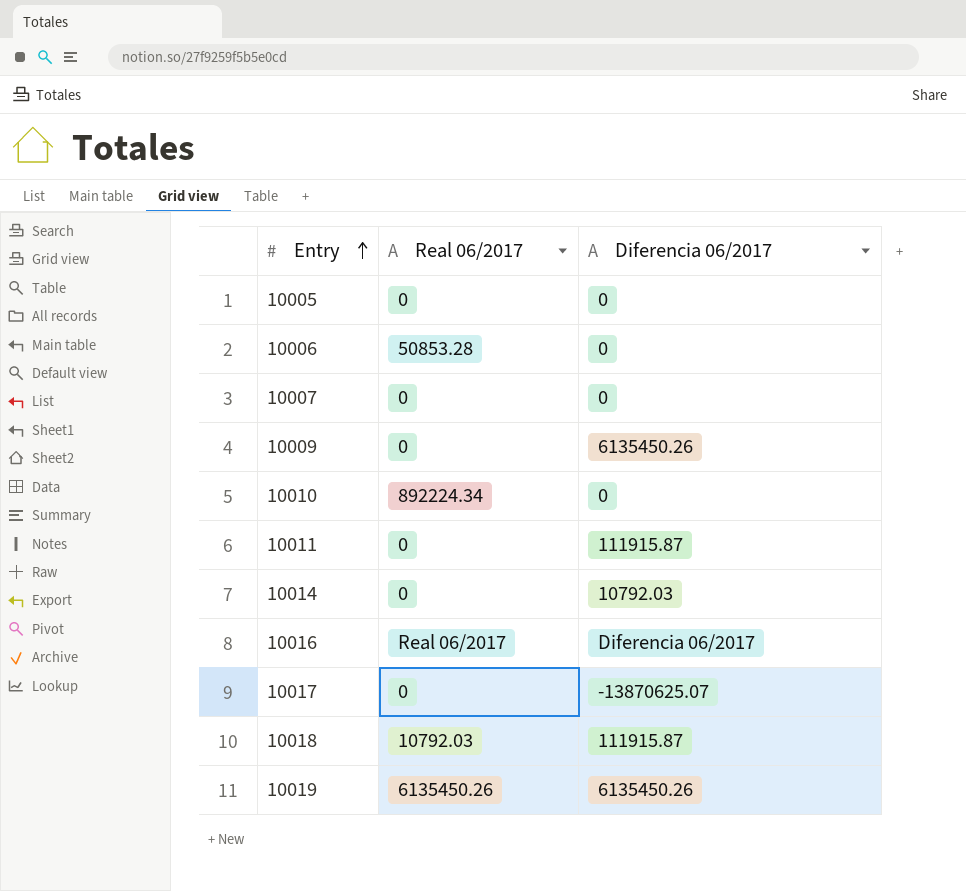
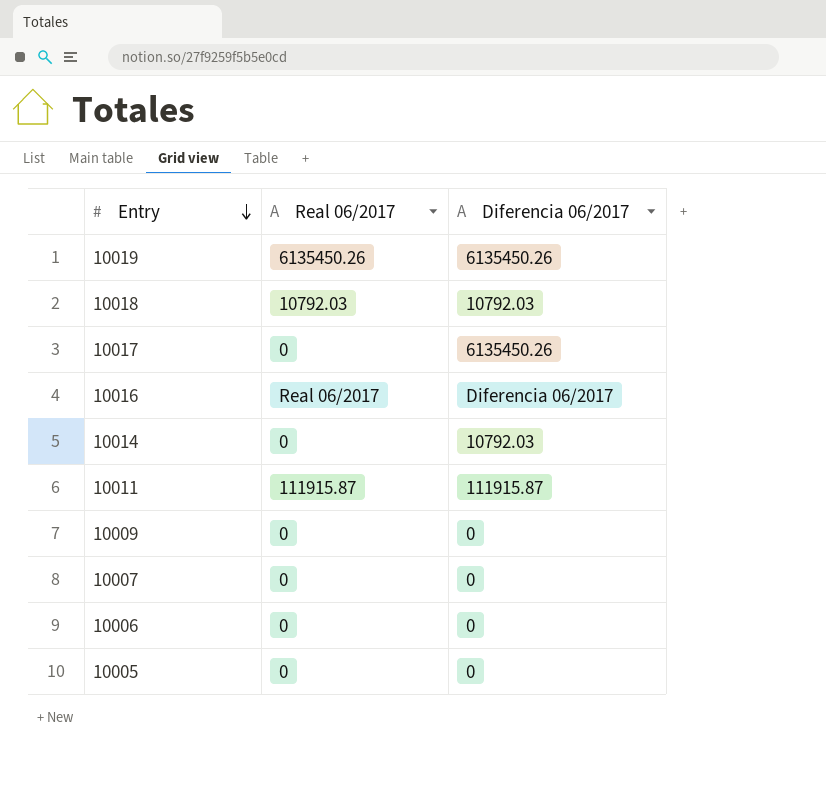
row order: Entry ascending -> Entry descending
row 10010: 892224.34 | 0 -> none
10018 | Diferencia 06/2017: 111915.87 -> 10792.03
10017 | Diferencia 06/2017: -13870625.07 -> 6135450.26
10011 | Real 06/2017: 0 -> 111915.87
10009 | Diferencia 06/2017: 6135450.26 -> 0
10006 | Real 06/2017: 50853.28 -> 0

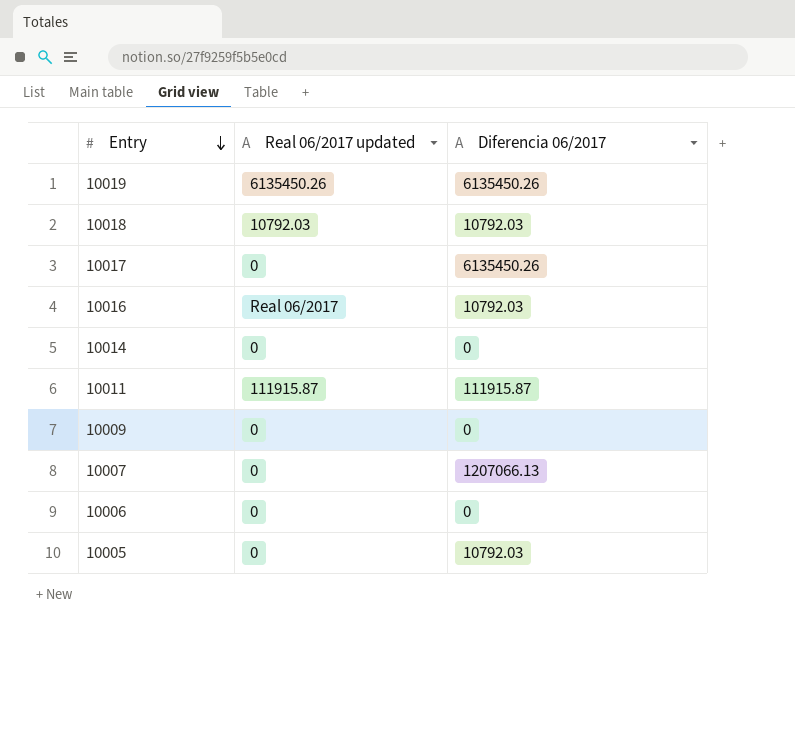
column name: Real 06/2017 -> Real 06/2017 updated
10016 | Diferencia 06/2017: Diferencia 06/2017 -> 10792.03
10014 | Diferencia 06/2017: 10792.03 -> 0
10007 | Diferencia 06/2017: 0 -> 1207066.13
10005 | Diferencia 06/2017: 0 -> 10792.03

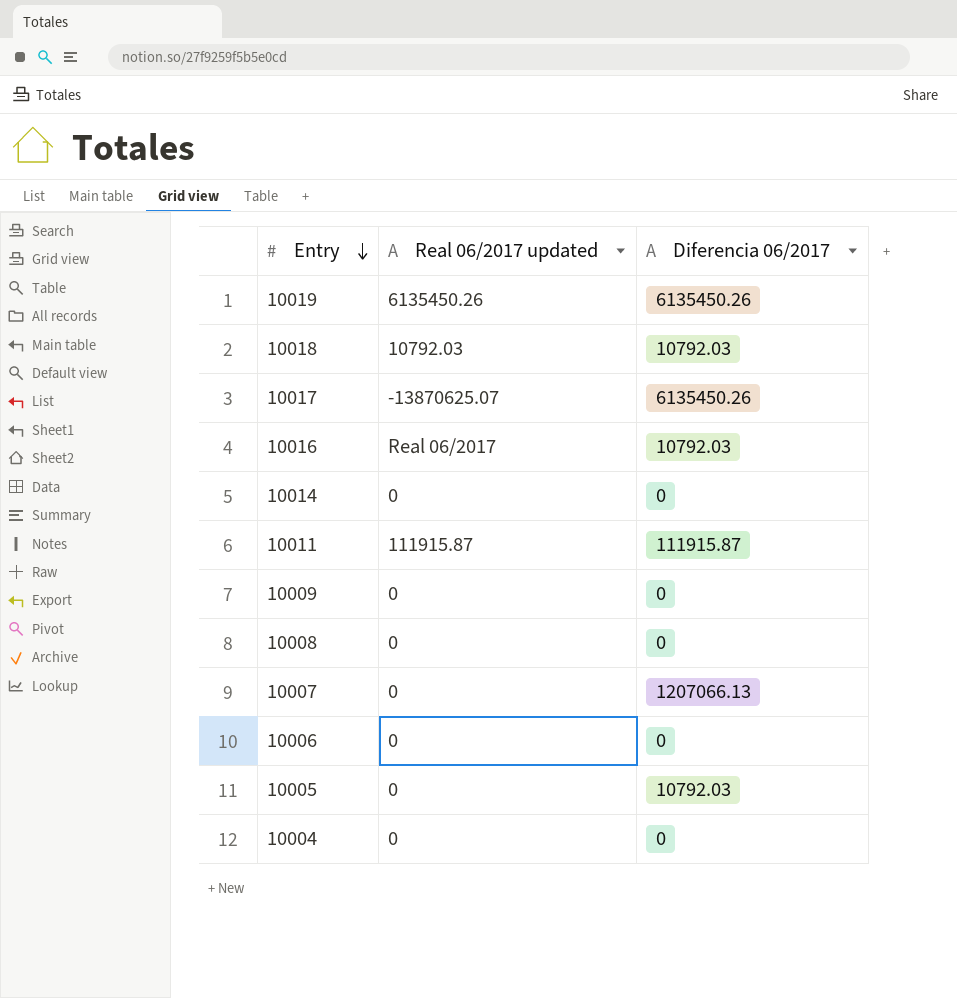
10017 | Real 06/2017 updated: 0 -> -13870625.07
row 10008: none -> 0 | 0
row 10004: none -> 0 | 0

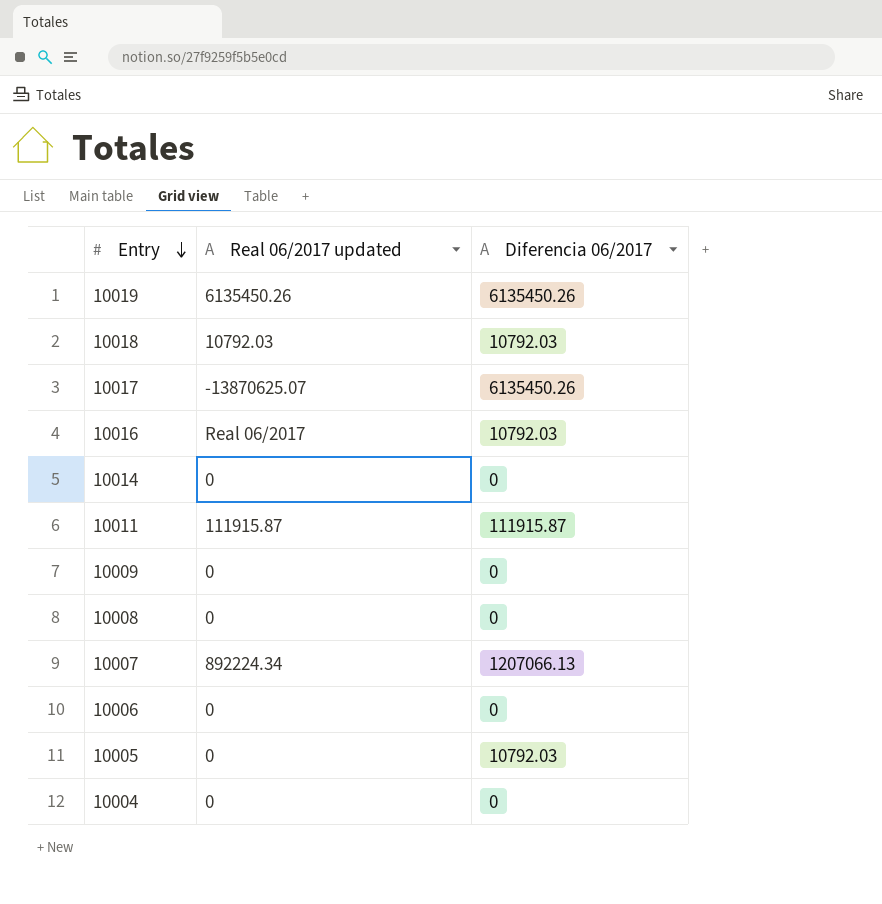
10007 | Real 06/2017 updated: 0 -> 892224.34

